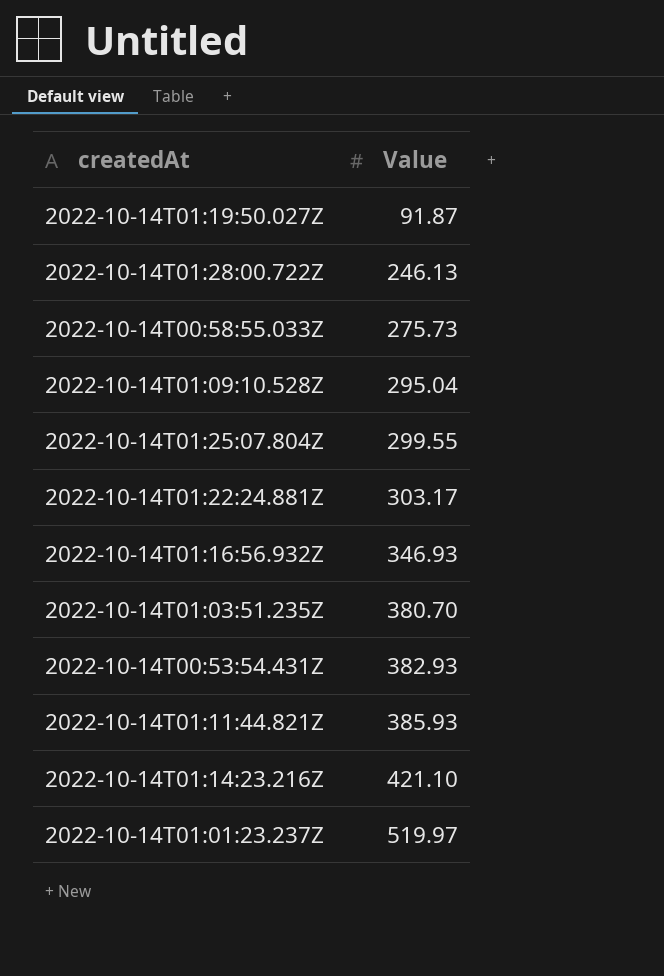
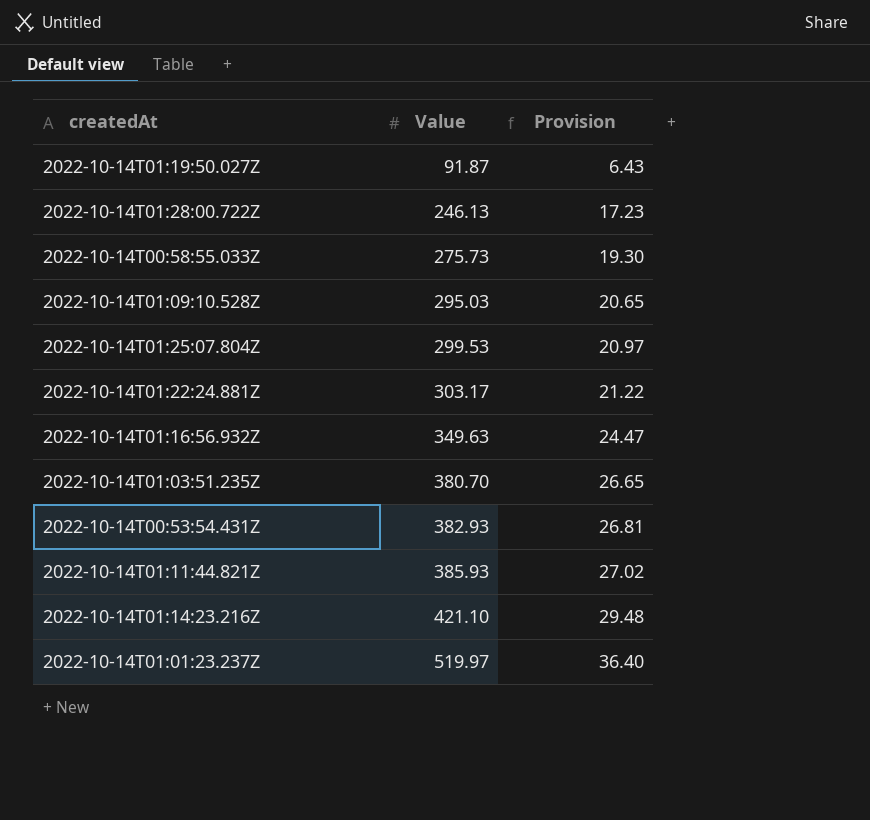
column Provision | formula: none -> [Value] * 0.07
2022-10-14T01:09:10.528Z | Value: 295.04 -> 295.03
2022-10-14T01:25:07.804Z | Value: 299.55 -> 299.53
2022-10-14T01:16:56.932Z | Value: 346.93 -> 349.63

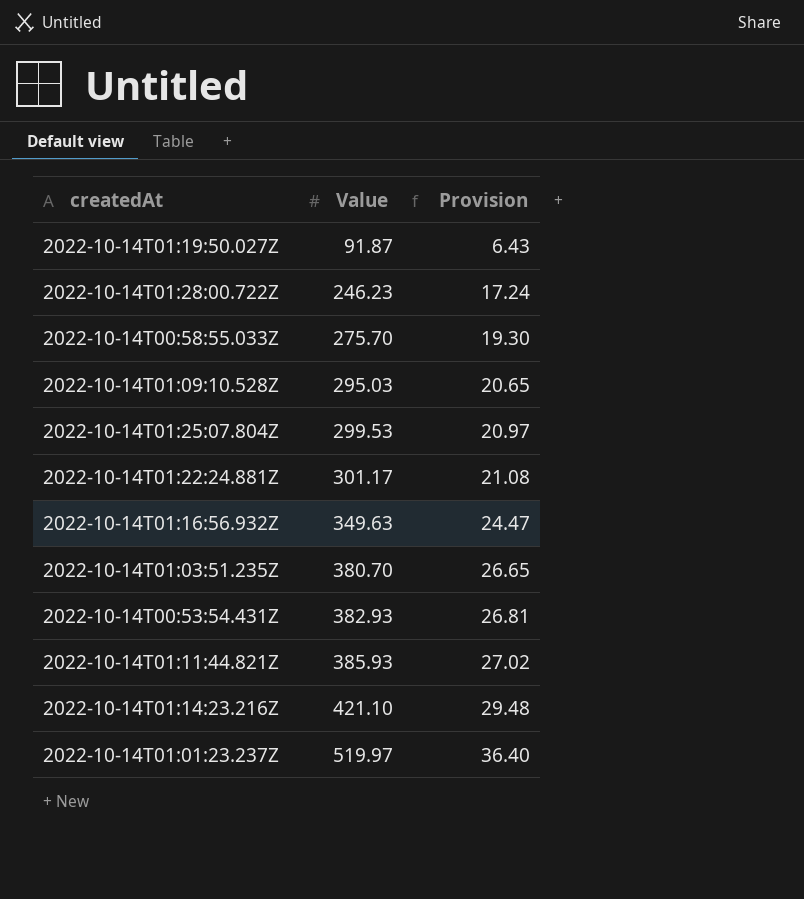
2022-10-14T01:28:00.722Z | Value: 246.13 -> 246.23
2022-10-14T01:28:00.722Z | Provision: 17.23 -> 17.24
2022-10-14T00:58:55.033Z | Value: 275.73 -> 275.70
2022-10-14T01:22:24.881Z | Value: 303.17 -> 301.17
2022-10-14T01:22:24.881Z | Provision: 21.22 -> 21.08

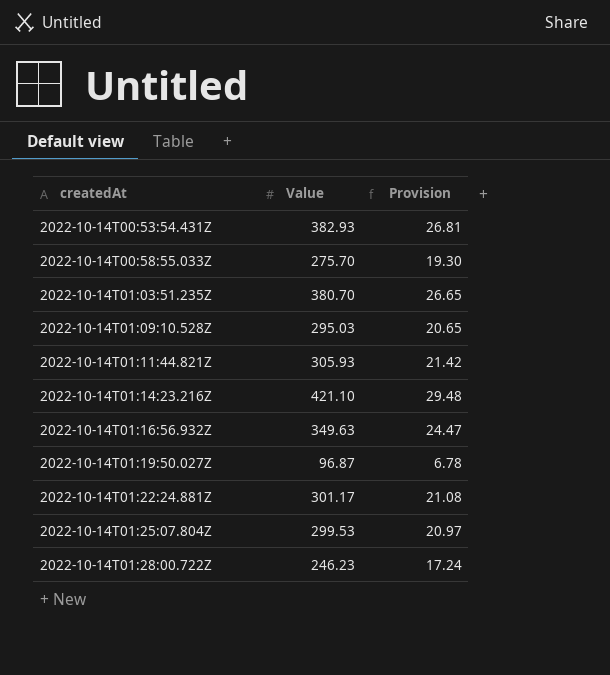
row order: Value ascending -> createdAt ascending
row 2022-10-14T01:01:23.237Z: 519.97 | 36.40 -> none
2022-10-14T01:11:44.821Z | Value: 385.93 -> 305.93
2022-10-14T01:11:44.821Z | Provision: 27.02 -> 21.42
2022-10-14T01:19:50.027Z | Value: 91.87 -> 96.87
2022-10-14T01:19:50.027Z | Provision: 6.43 -> 6.78

